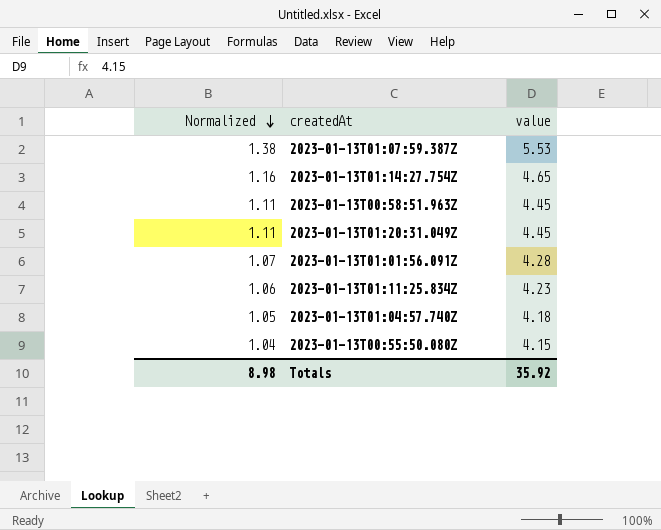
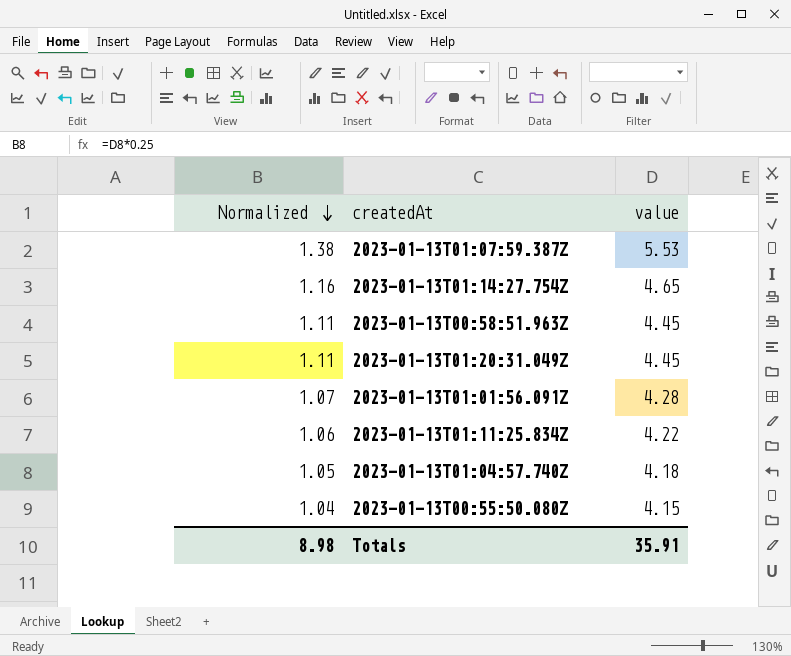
2023-01-13T01:11:25.834Z | value: 4.23 -> 4.22
Totals | value: 35.92 -> 35.91

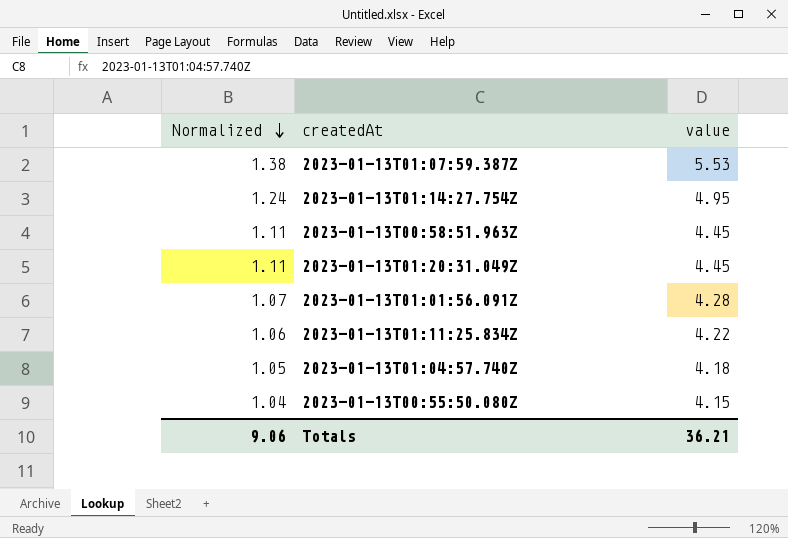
2023-01-13T01:14:27.754Z | Normalized: 1.16 -> 1.24
2023-01-13T01:14:27.754Z | value: 4.65 -> 4.95
Totals | Normalized: 8.98 -> 9.06
Totals | value: 35.91 -> 36.21

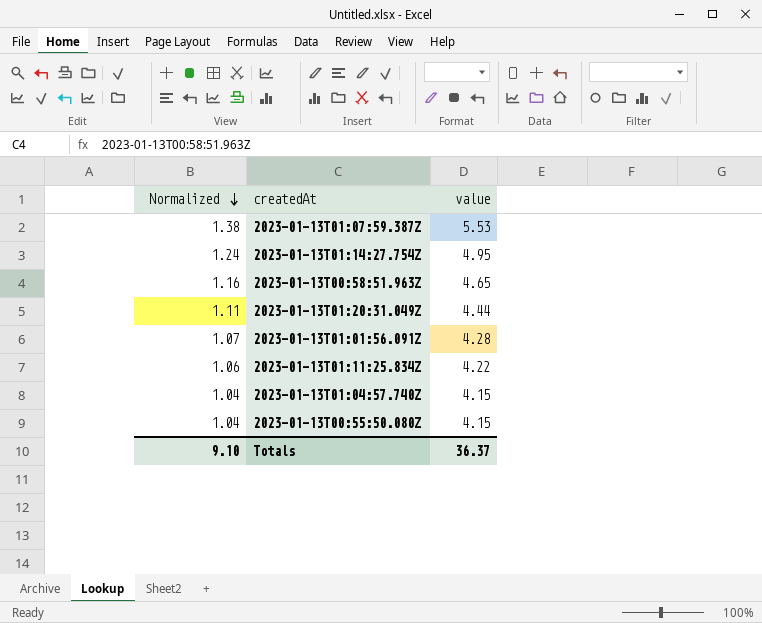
2023-01-13T00:58:51.963Z | Normalized: 1.11 -> 1.16
2023-01-13T00:58:51.963Z | value: 4.45 -> 4.65
2023-01-13T01:20:31.049Z | value: 4.45 -> 4.44
2023-01-13T01:04:57.740Z | Normalized: 1.05 -> 1.04
2023-01-13T01:04:57.740Z | value: 4.18 -> 4.15
Totals | Normalized: 9.06 -> 9.10
Totals | value: 36.21 -> 36.37

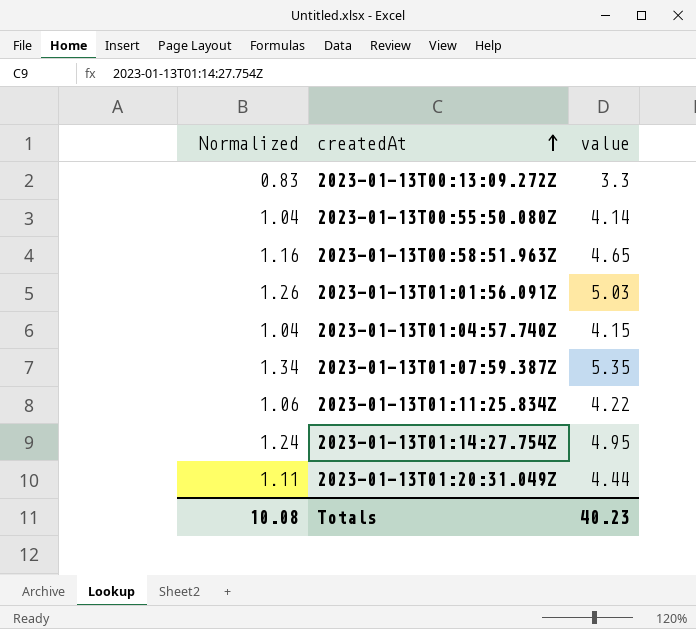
row order: Normalized descending -> createdAt ascending
row 2023-01-13T00:13:09.272Z: none -> 0.83 | 3.3
2023-01-13T00:55:50.080Z | value: 4.15 -> 4.14
2023-01-13T01:01:56.091Z | Normalized: 1.07 -> 1.26
2023-01-13T01:01:56.091Z | value: 4.28 -> 5.03
2023-01-13T01:07:59.387Z | Normalized: 1.38 -> 1.34
2023-01-13T01:07:59.387Z | value: 5.53 -> 5.35
Totals | Normalized: 9.10 -> 10.08
Totals | value: 36.37 -> 40.23

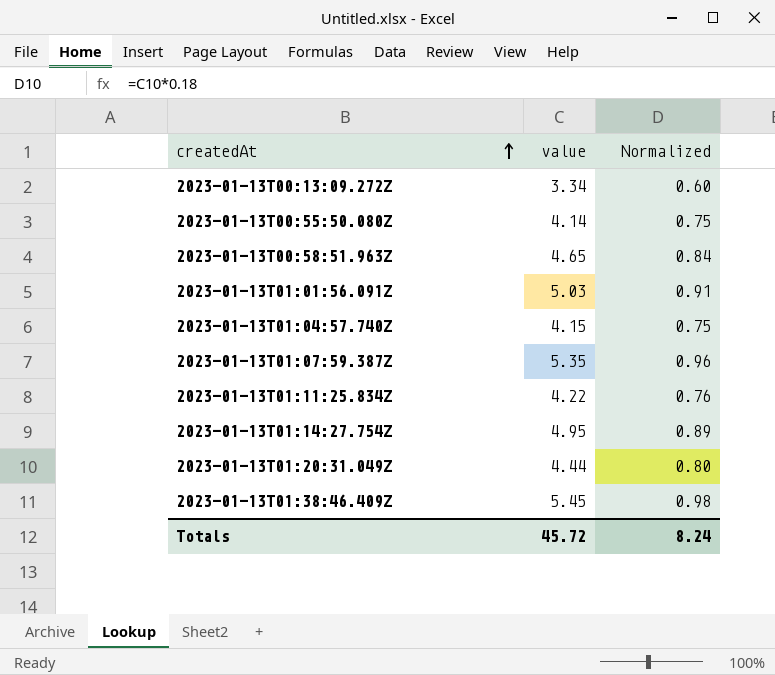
column Normalized | formula: [value] * 0.25 -> [value] * 0.18
column Normalized | position: 1 -> 3
2023-01-13T00:13:09.272Z | value: 3.3 -> 3.34
row 2023-01-13T01:38:46.409Z: none -> 5.45 | 0.98
Totals | value: 40.23 -> 45.72
Totals | Normalized: 10.08 -> 8.24

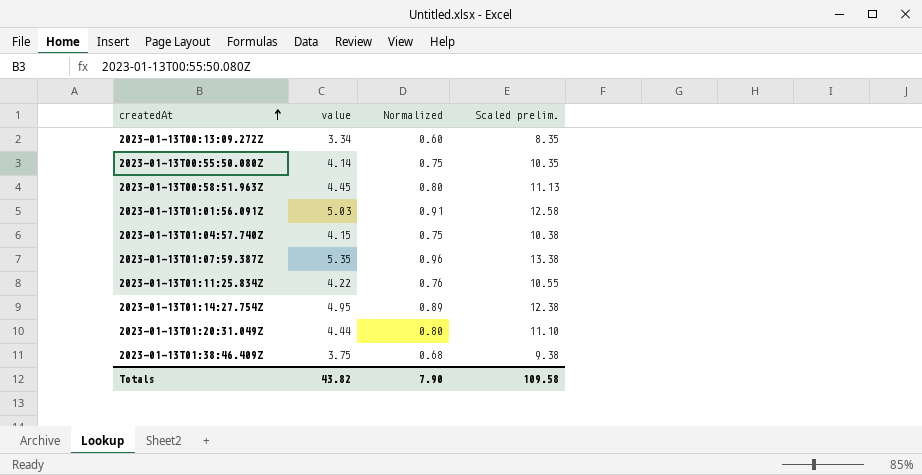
column Scaled prelim. | formula: none -> [value] * 2.5
2023-01-13T00:58:51.963Z | value: 4.65 -> 4.45
2023-01-13T00:58:51.963Z | Normalized: 0.84 -> 0.80
2023-01-13T01:38:46.409Z | value: 5.45 -> 3.75
2023-01-13T01:38:46.409Z | Normalized: 0.98 -> 0.68
Totals | value: 45.72 -> 43.82
Totals | Normalized: 8.24 -> 7.90

